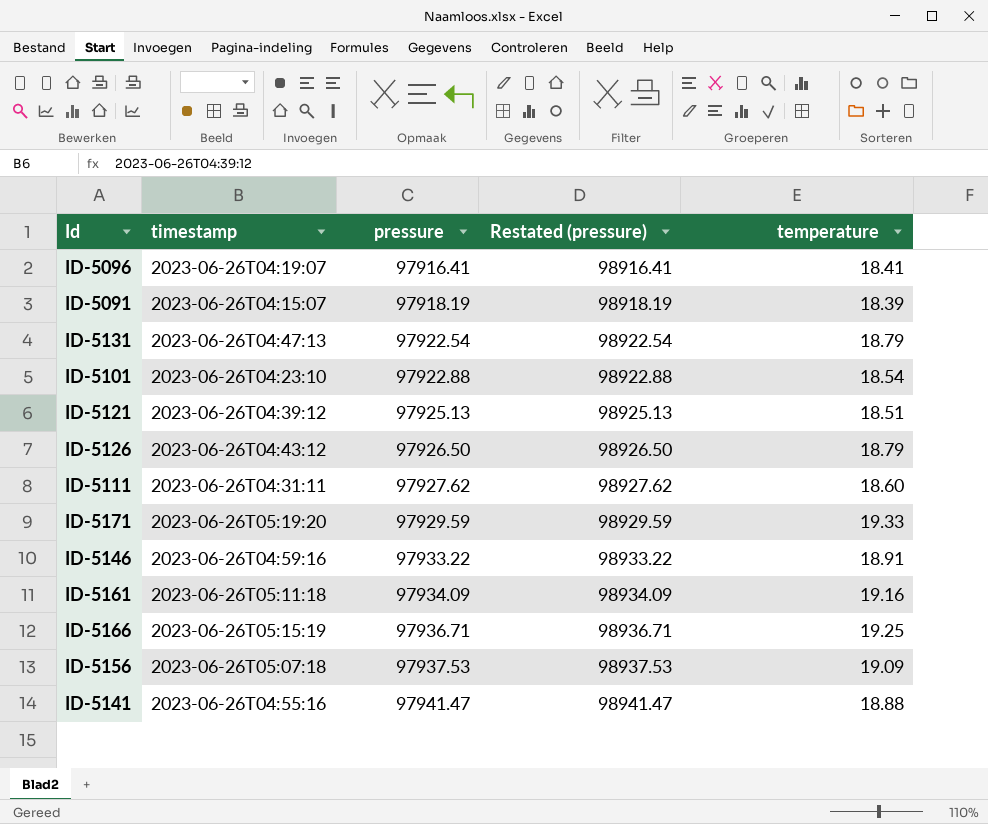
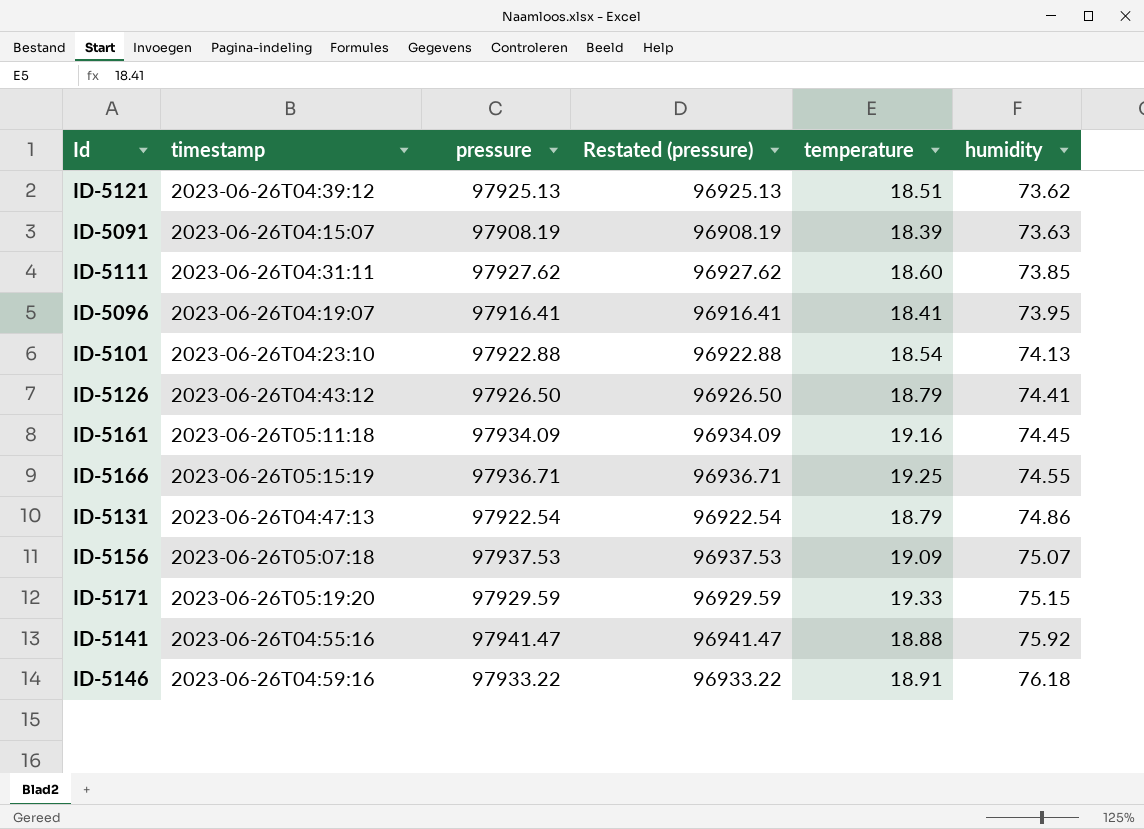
row order: pressure ascending -> humidity ascending
column Restated (pressure) | formula: [pressure] + 1000 -> [pressure] - 1000
column humidity | position: none -> 6
ID-5091 | pressure: 97918.19 -> 97908.19

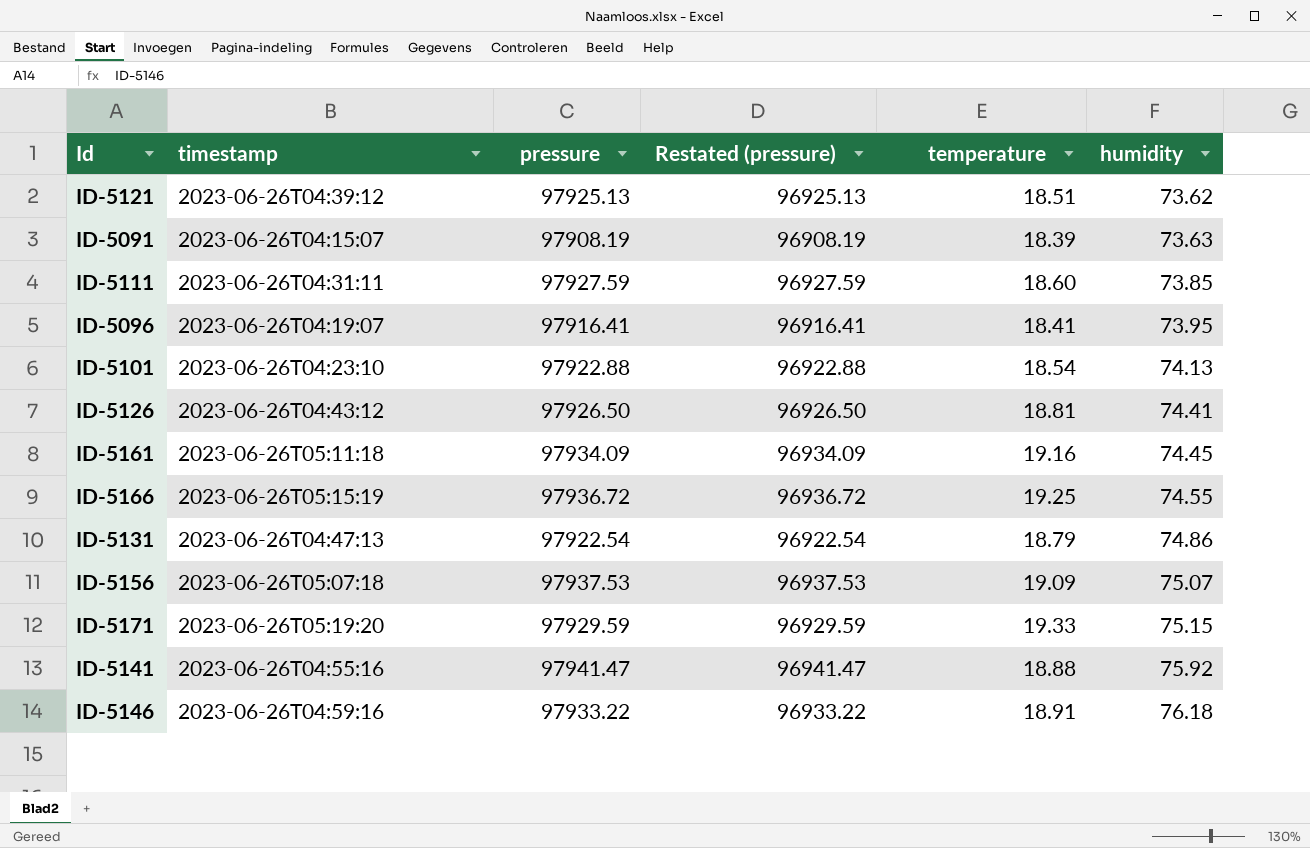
ID-5111 | pressure: 97927.62 -> 97927.59
ID-5111 | Restated (pressure): 96927.62 -> 96927.59
ID-5126 | temperature: 18.79 -> 18.81
ID-5166 | pressure: 97936.71 -> 97936.72
ID-5166 | Restated (pressure): 96936.71 -> 96936.72

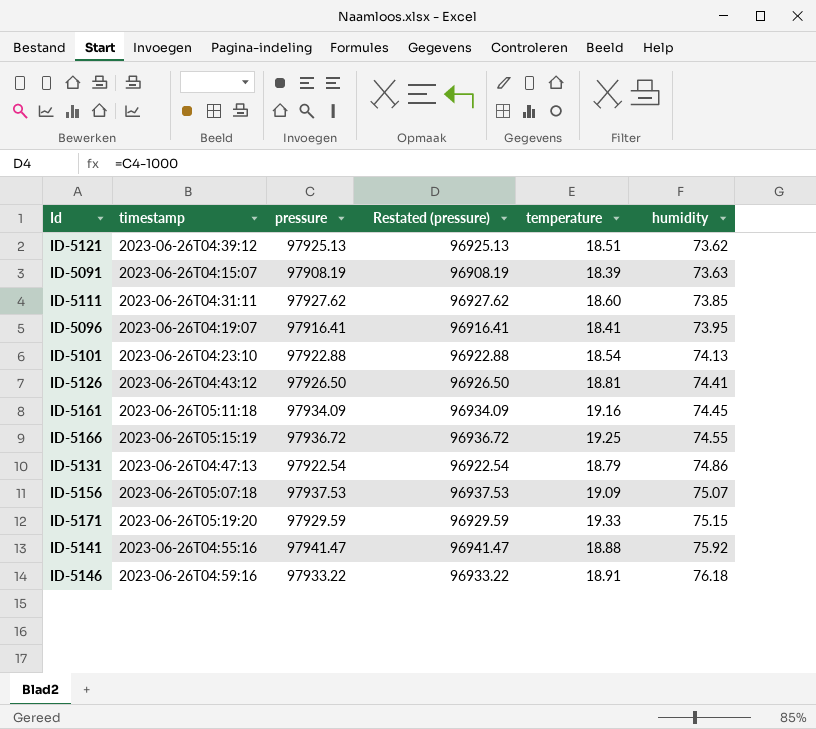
ID-5111 | pressure: 97927.59 -> 97927.62
ID-5111 | Restated (pressure): 96927.59 -> 96927.62

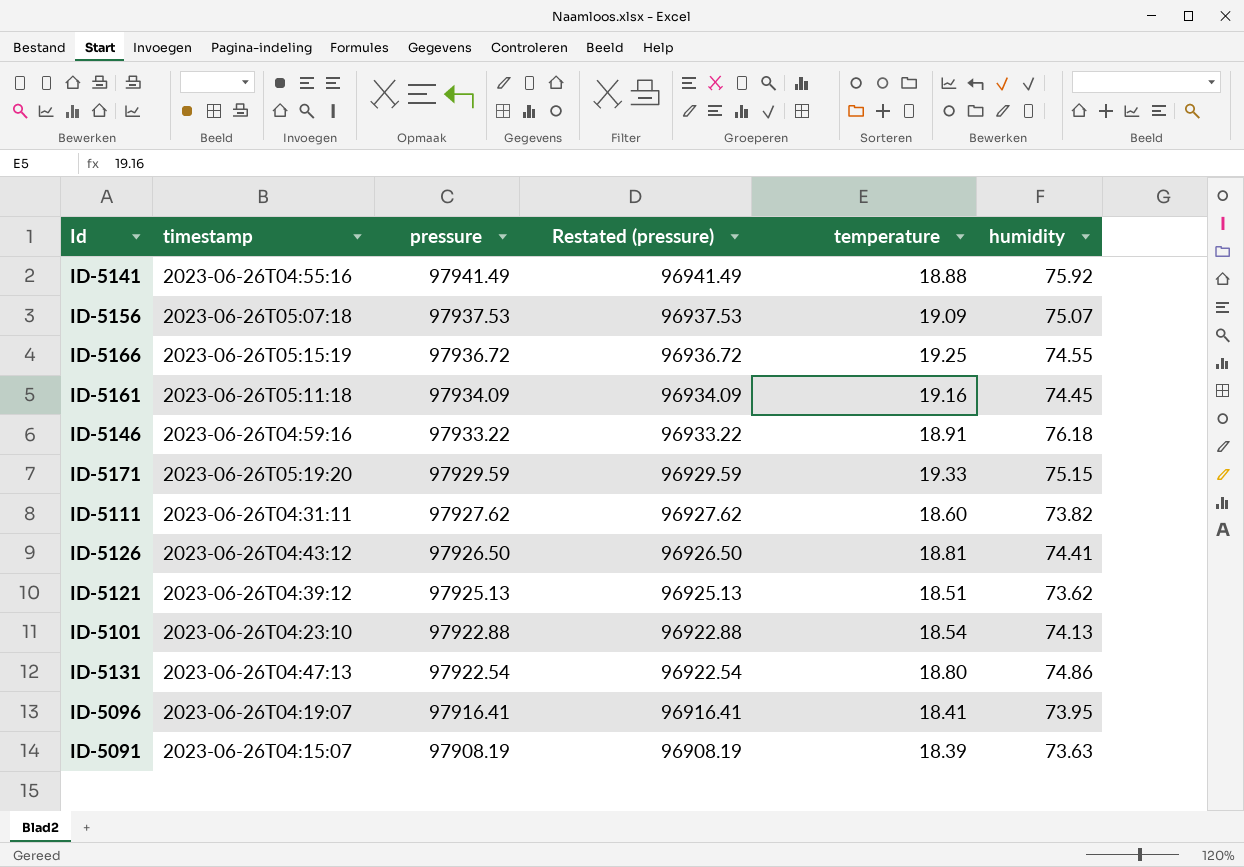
row order: humidity ascending -> pressure descending
ID-5141 | pressure: 97941.47 -> 97941.49
ID-5141 | Restated (pressure): 96941.47 -> 96941.49
ID-5111 | humidity: 73.85 -> 73.82
ID-5131 | temperature: 18.79 -> 18.80

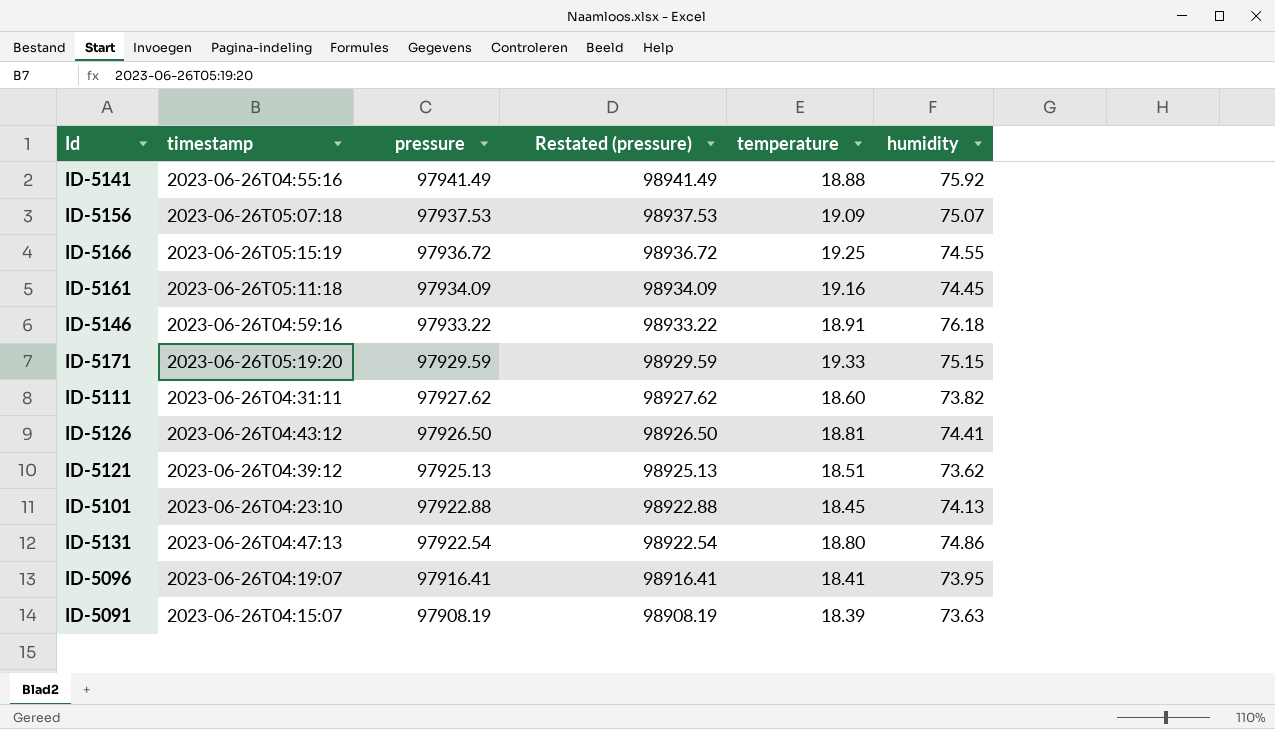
column Restated (pressure) | formula: [pressure] - 1000 -> [pressure] + 1000
ID-5101 | temperature: 18.54 -> 18.45

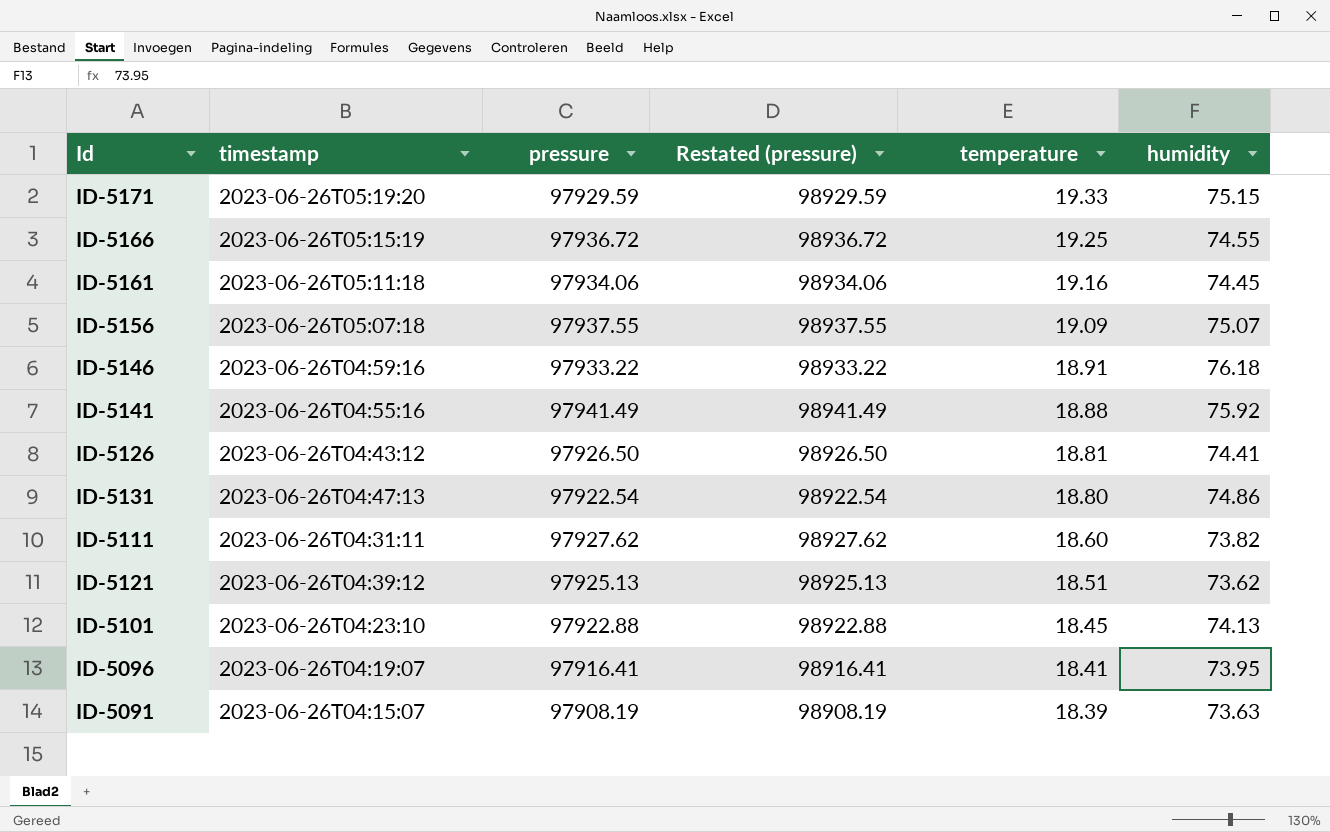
row order: pressure descending -> temperature descending
ID-5161 | pressure: 97934.09 -> 97934.06
ID-5161 | Restated (pressure): 98934.09 -> 98934.06
ID-5156 | pressure: 97937.53 -> 97937.55
ID-5156 | Restated (pressure): 98937.53 -> 98937.55

